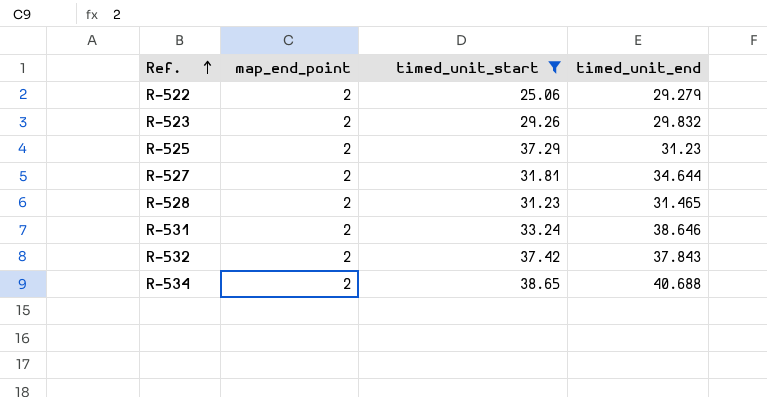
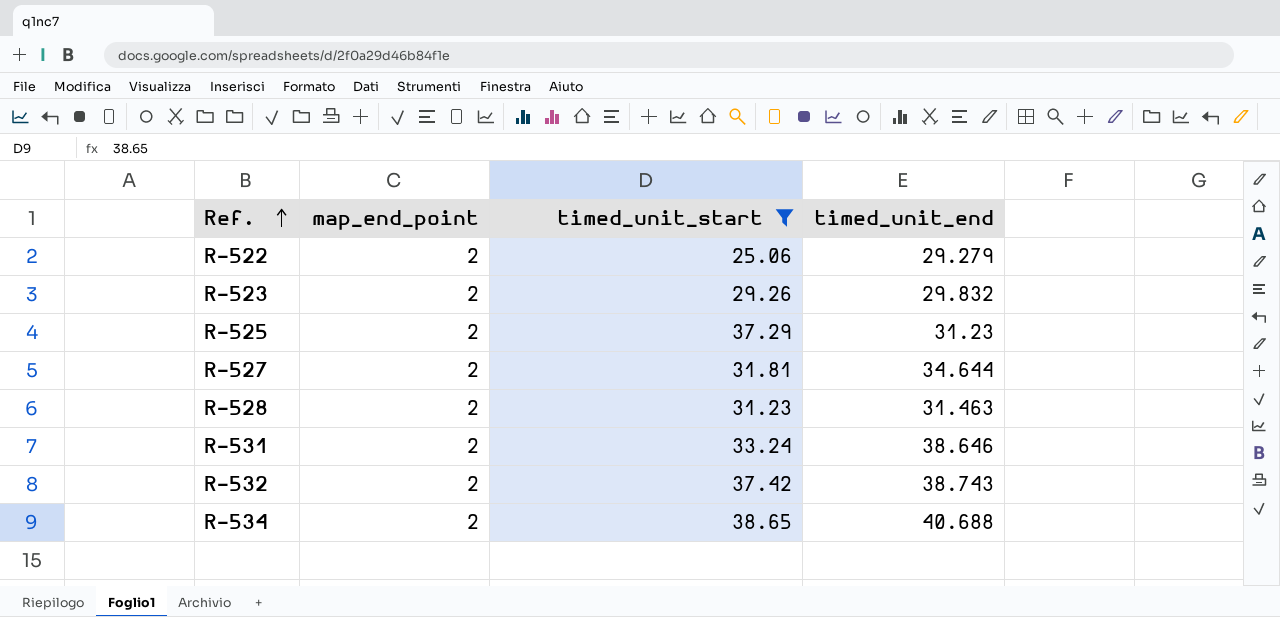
R-528 | timed_unit_end: 31.465 -> 31.463
R-532 | timed_unit_end: 37.843 -> 38.743

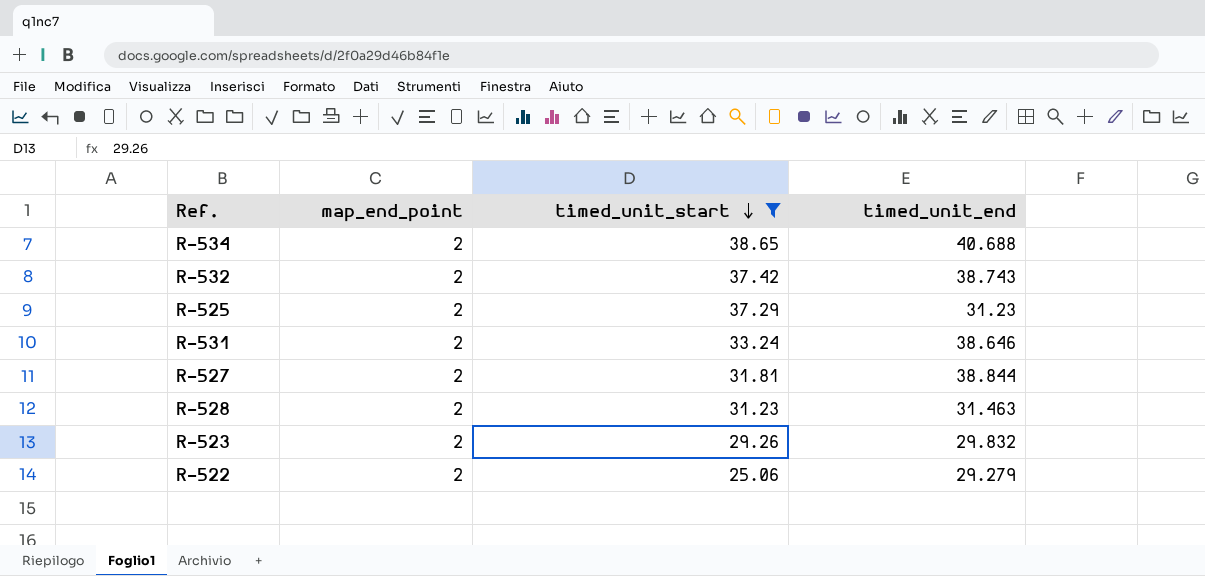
row order: Ref. ascending -> timed_unit_start descending
R-527 | timed_unit_end: 34.644 -> 38.844

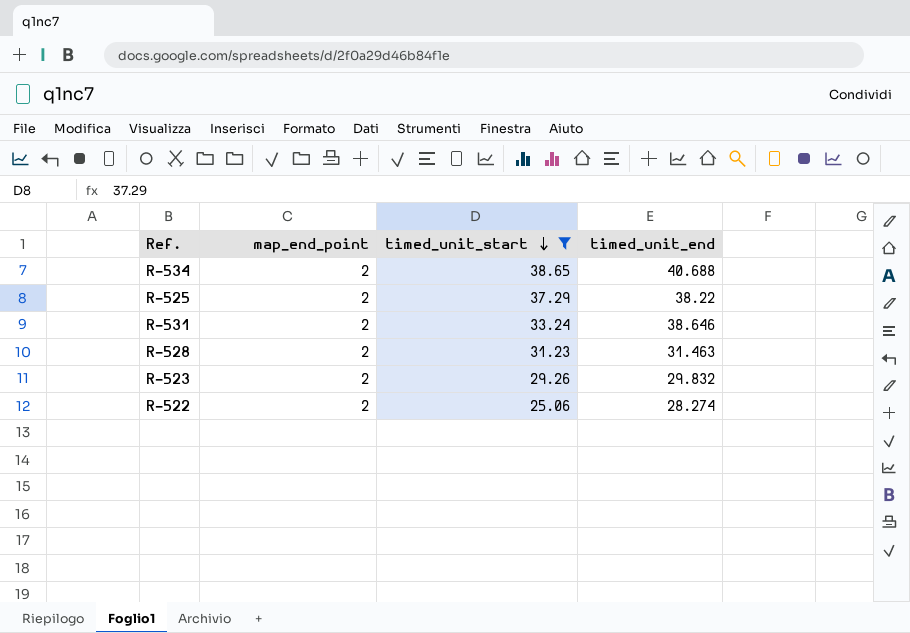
row R-532: 2 | 37.42 | 38.743 -> none
row R-527: 2 | 31.81 | 38.844 -> none
R-525 | timed_unit_end: 31.23 -> 38.22
R-522 | timed_unit_end: 29.279 -> 28.274

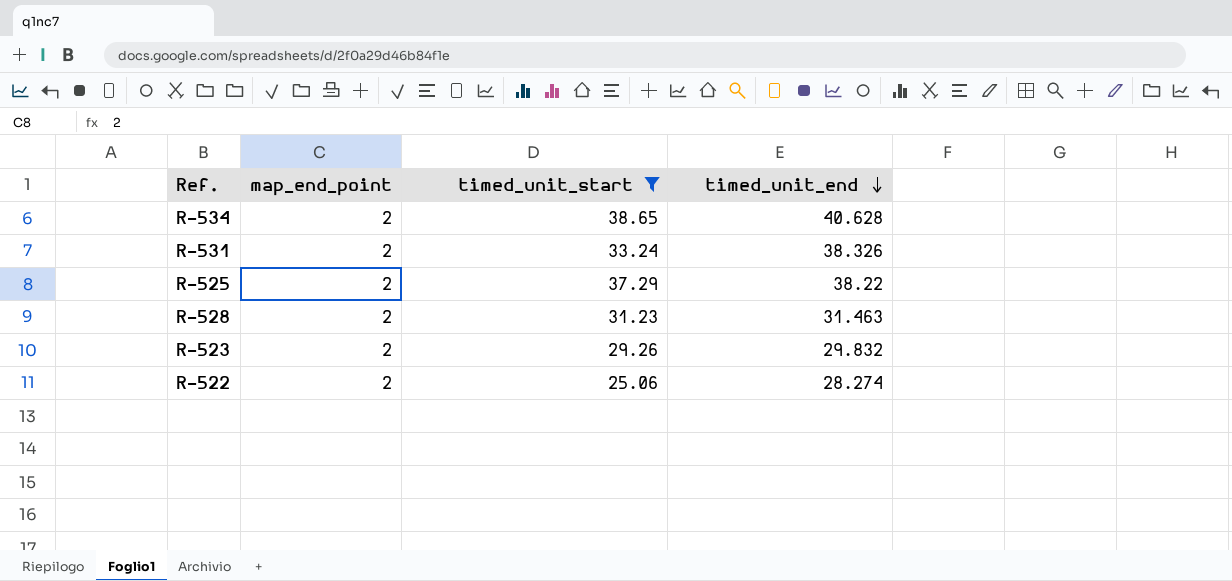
row order: timed_unit_start descending -> timed_unit_end descending
R-534 | timed_unit_end: 40.688 -> 40.628
R-531 | timed_unit_end: 38.646 -> 38.326

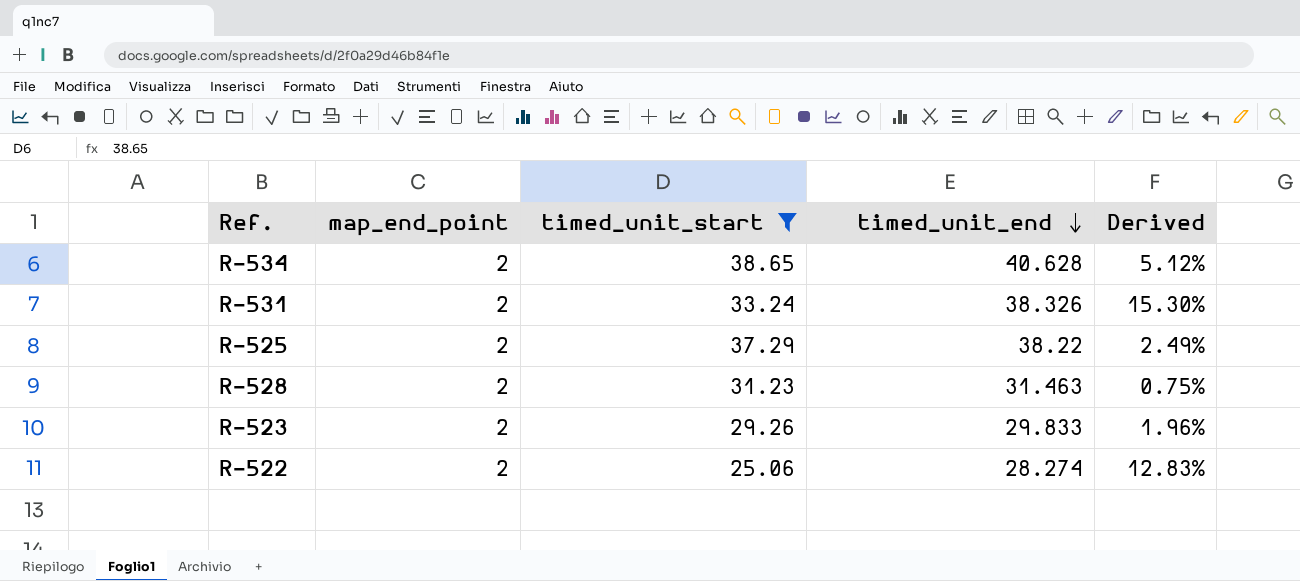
column Derived | formula: none -> ([timed_unit_end] - [timed_unit_start]) / [timed_unit_start]
R-523 | timed_unit_end: 29.832 -> 29.833

